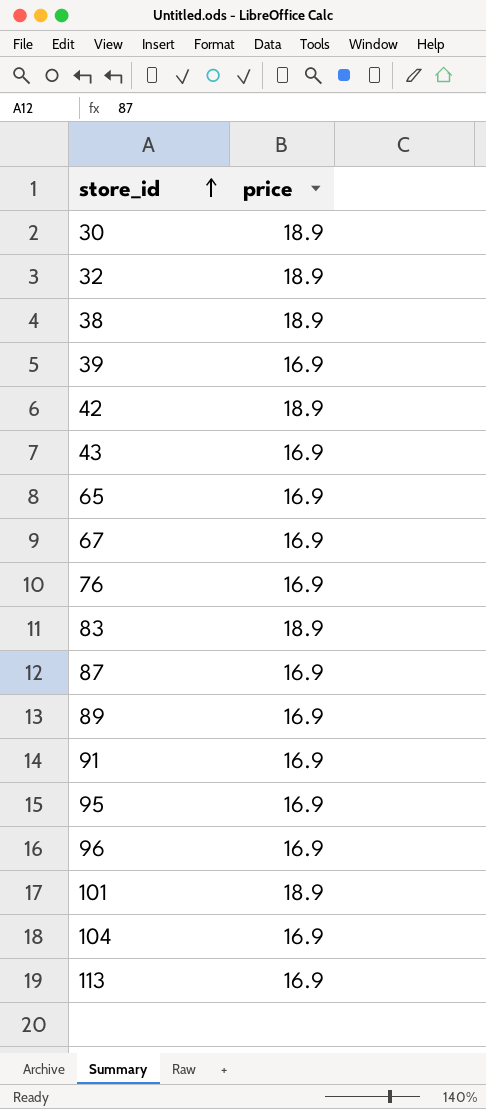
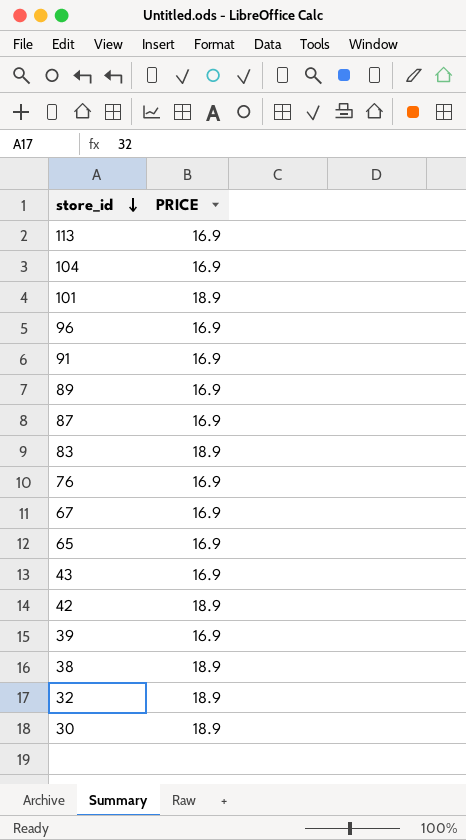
row order: store_id ascending -> store_id descending
column name: price -> PRICE
row 95: 16.9 -> none

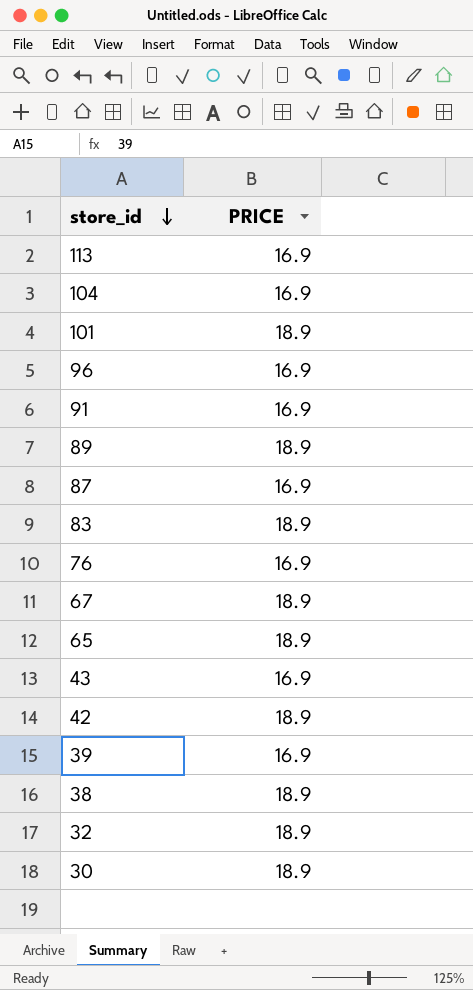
89 | PRICE: 16.9 -> 18.9
67 | PRICE: 16.9 -> 18.9
65 | PRICE: 16.9 -> 18.9

